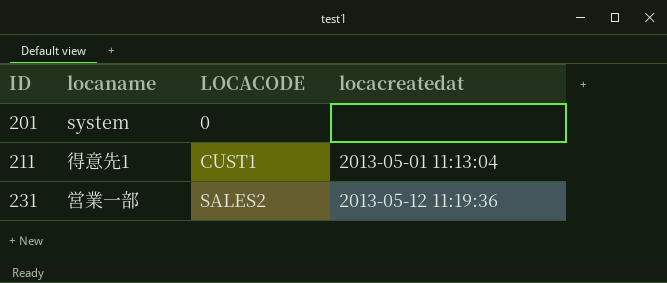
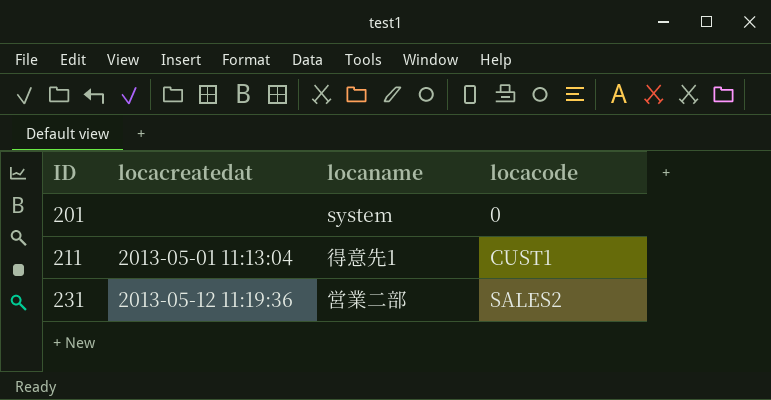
column locacreatedat | position: 4 -> 2
column name: LOCACODE -> locacode
231 | locaname: 営業一部 -> 営業二部

